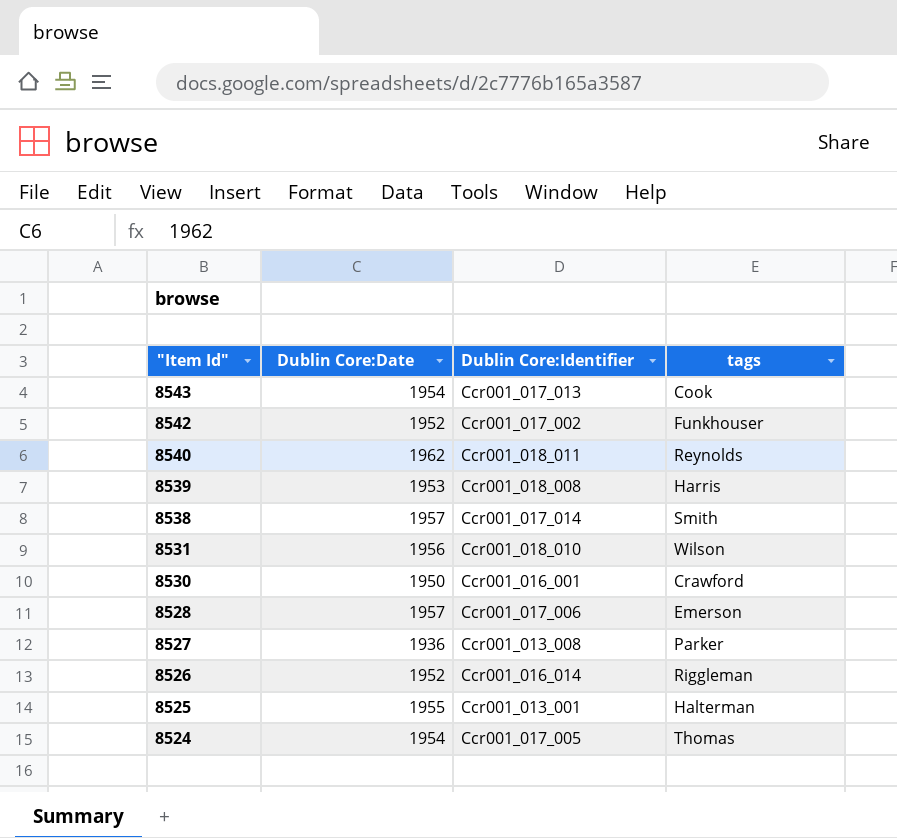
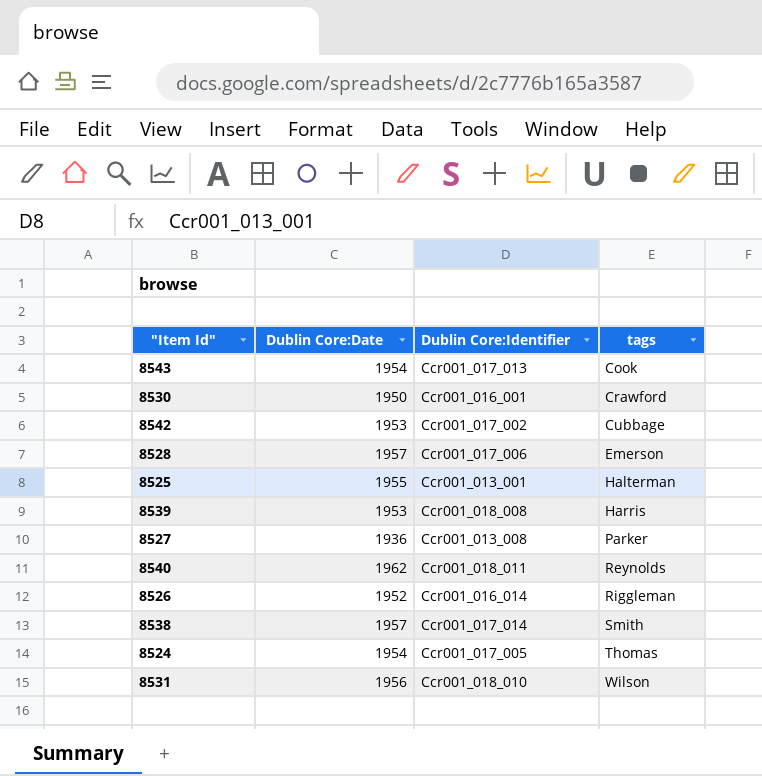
row order: "Item Id" descending -> tags ascending
8542 | Dublin Core:Date: 1952 -> 1953
8542 | tags: Funkhouser -> Cubbage

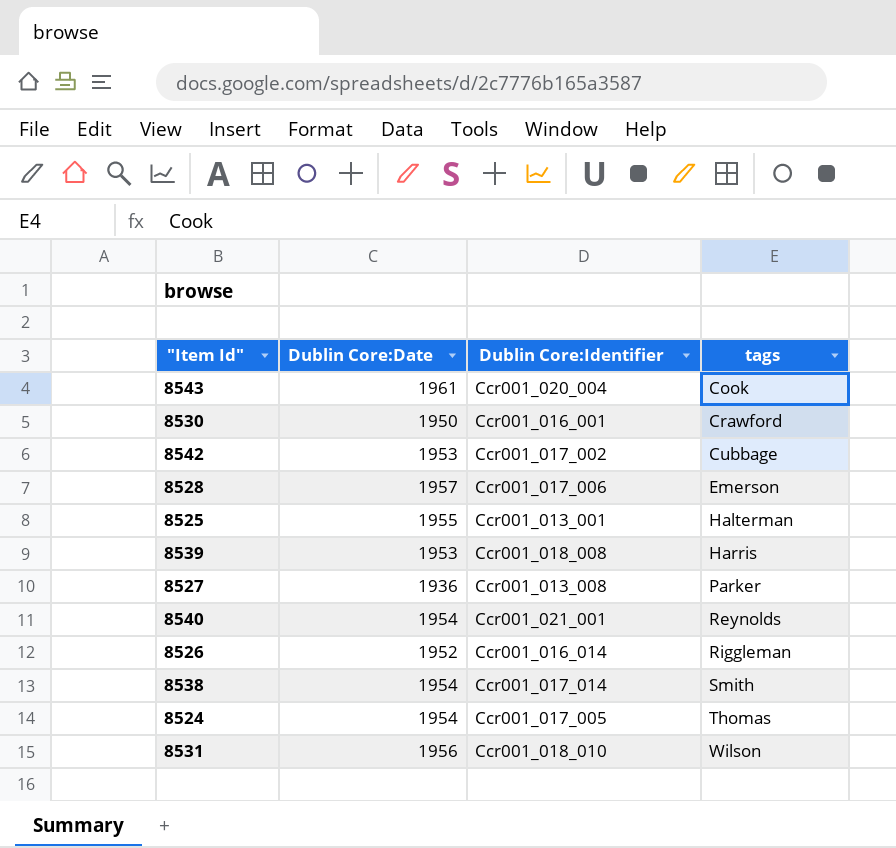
8543 | Dublin Core:Date: 1954 -> 1961
8543 | Dublin Core:Identifier: Ccr001_017_013 -> Ccr001_020_004
8540 | Dublin Core:Date: 1962 -> 1954
8540 | Dublin Core:Identifier: Ccr001_018_011 -> Ccr001_021_001
8538 | Dublin Core:Date: 1957 -> 1954

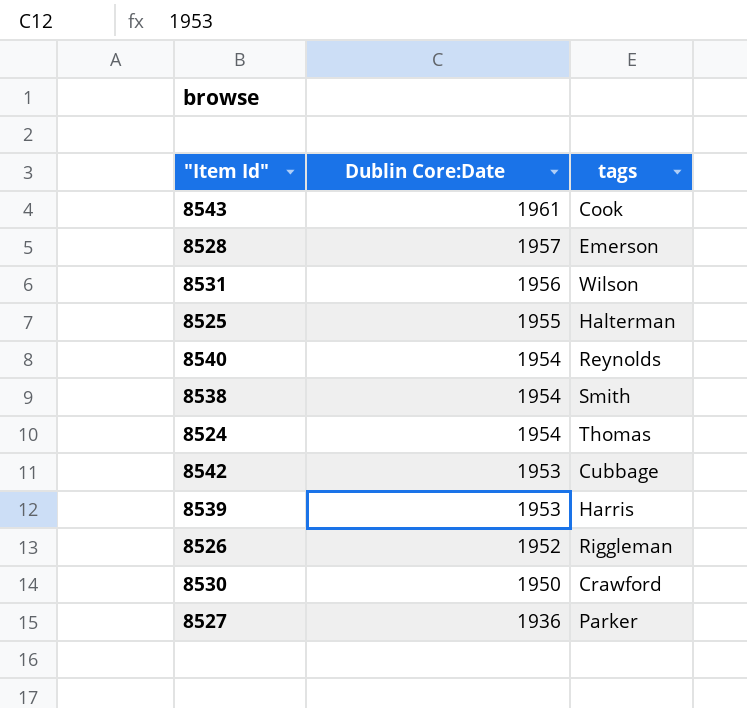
row order: tags ascending -> Dublin Core:Date descending
column Dublin Core:Identifier | position: 3 -> none

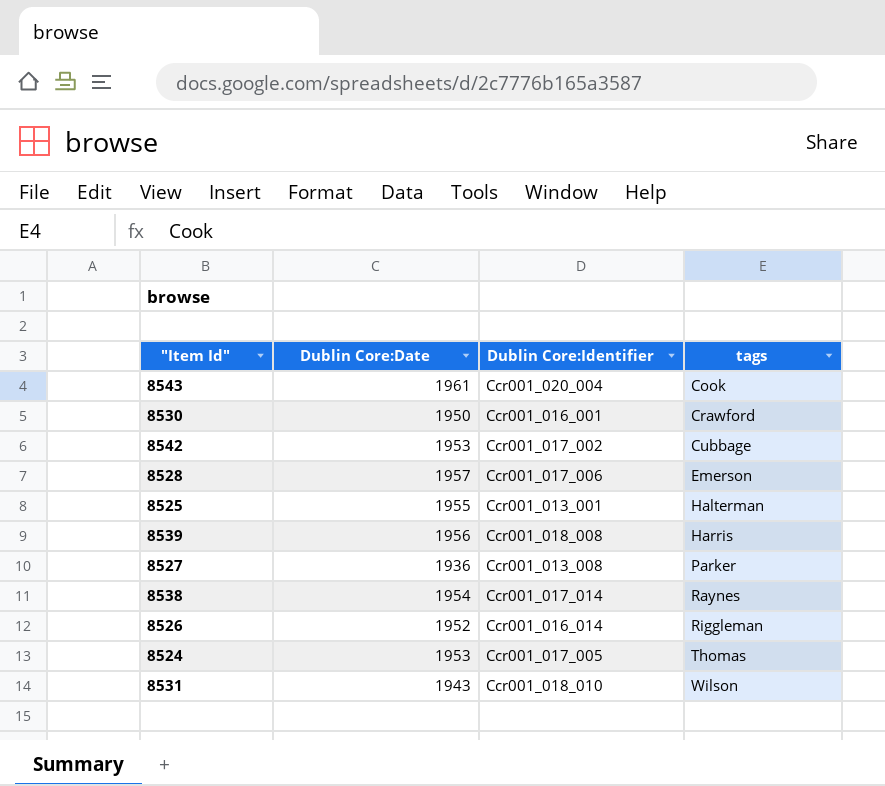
row order: Dublin Core:Date descending -> tags ascending
column Dublin Core:Identifier | position: none -> 3
row 8540: 1954 | Reynolds -> none
8539 | Dublin Core:Date: 1953 -> 1956
8538 | tags: Smith -> Raynes
8524 | Dublin Core:Date: 1954 -> 1953
8531 | Dublin Core:Date: 1956 -> 1943

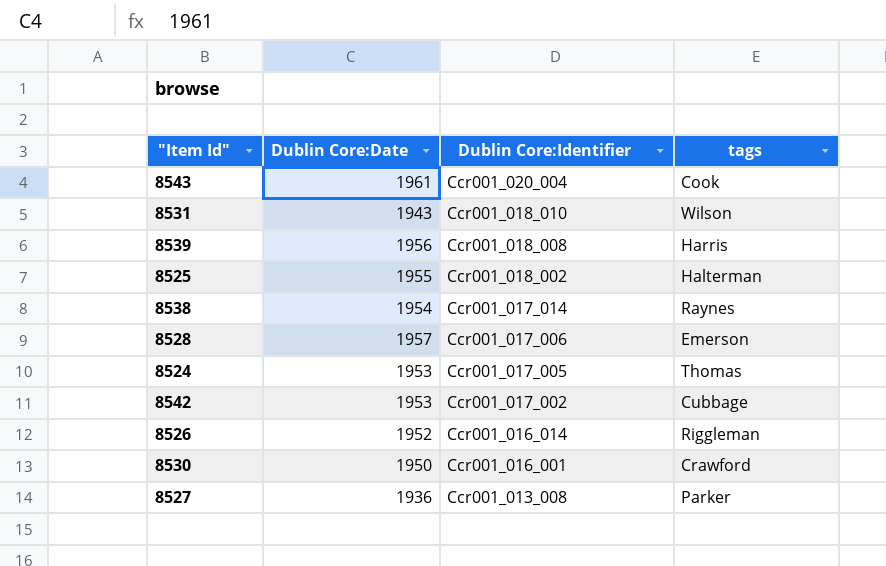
row order: tags ascending -> Dublin Core:Identifier descending
8525 | Dublin Core:Identifier: Ccr001_013_001 -> Ccr001_018_002

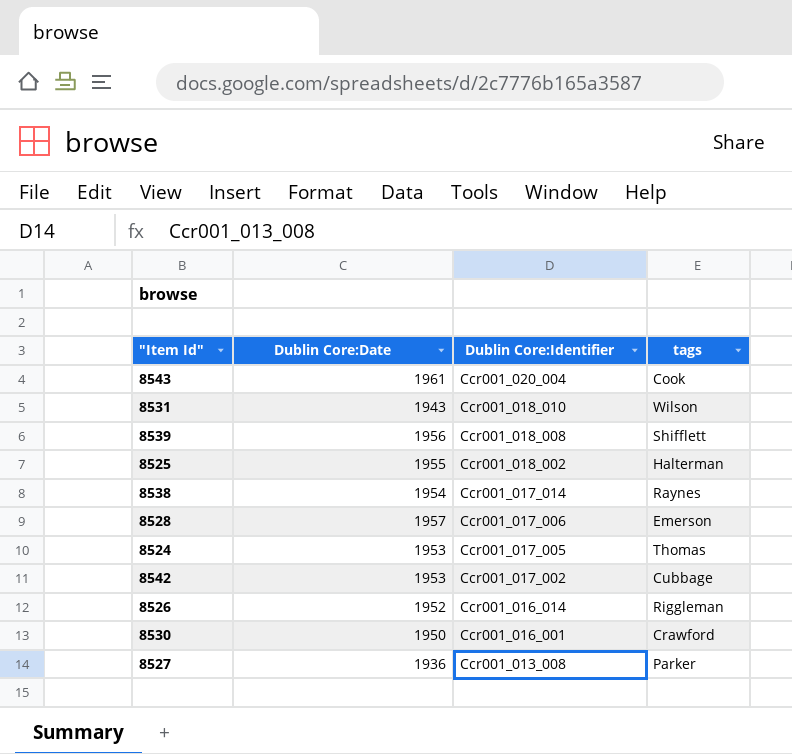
8539 | tags: Harris -> Shifflett

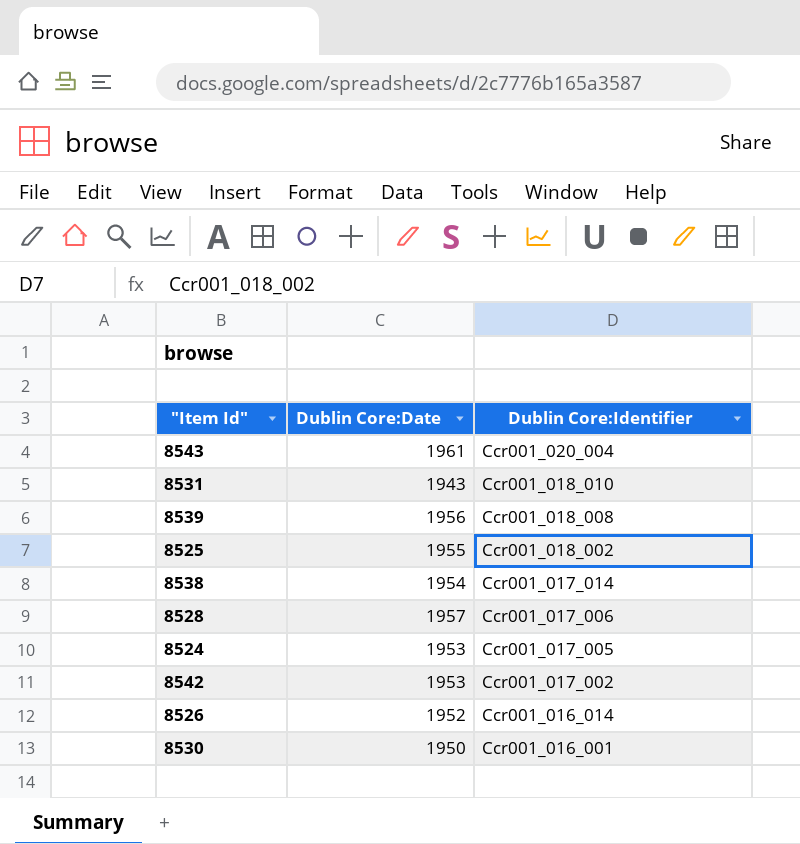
column tags | position: 4 -> none
row 8527: 1936 | Ccr001_013_008 | Parker -> none

